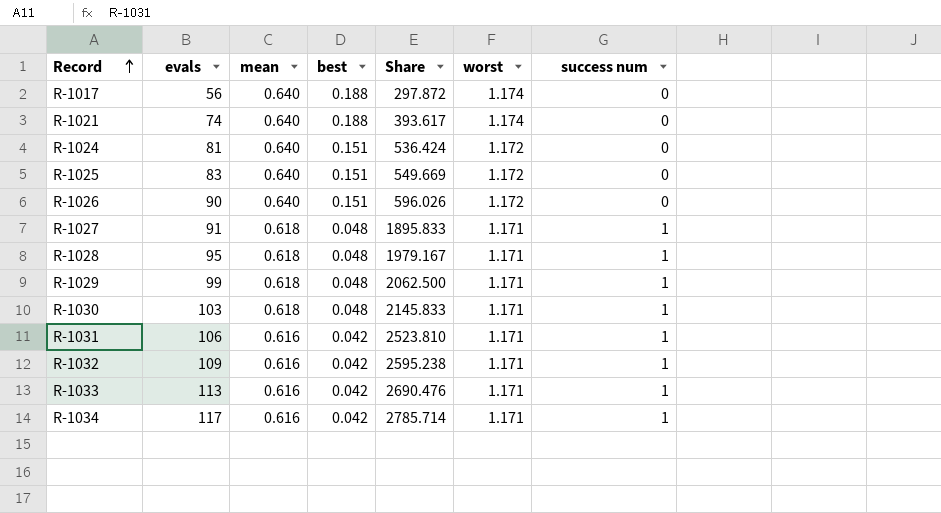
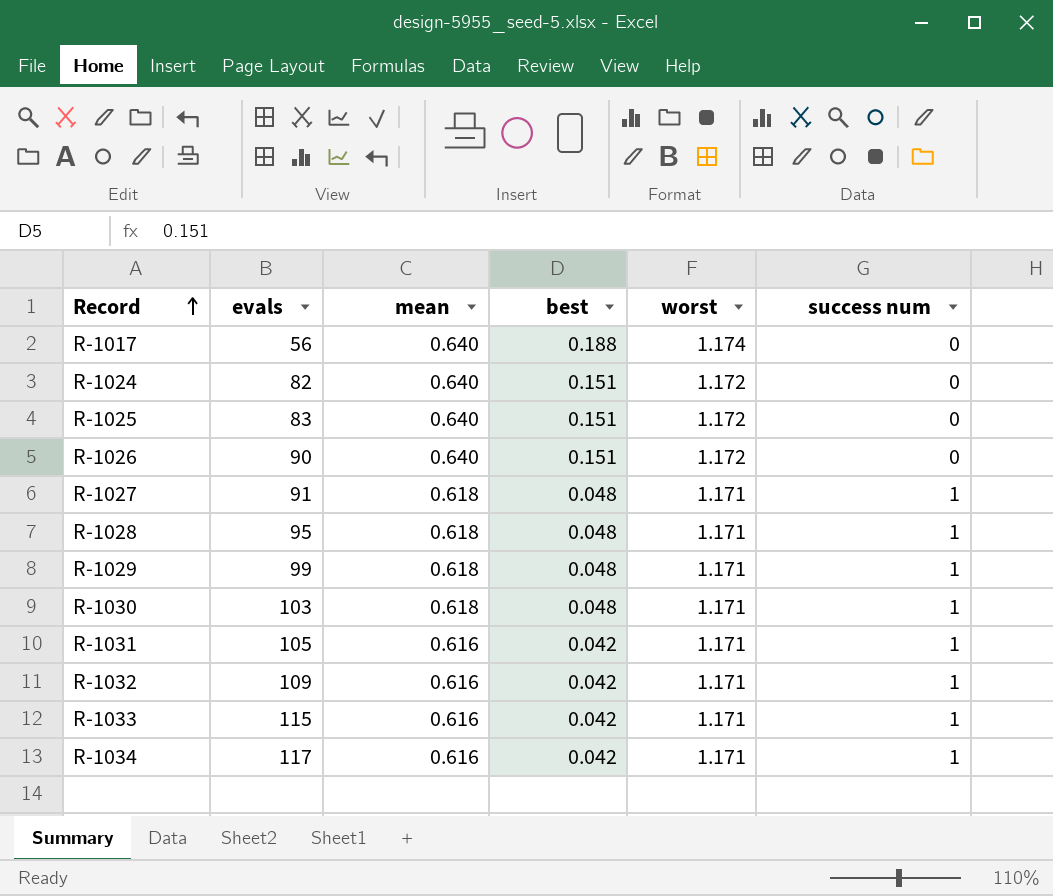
column Share | formula: [evals] / [best] -> none
row R-1021: 74 | 0.640 | 0.188 | 393.617 | 1.174 | 0 -> none
R-1024 | evals: 81 -> 82
R-1031 | evals: 106 -> 105
R-1033 | evals: 113 -> 115

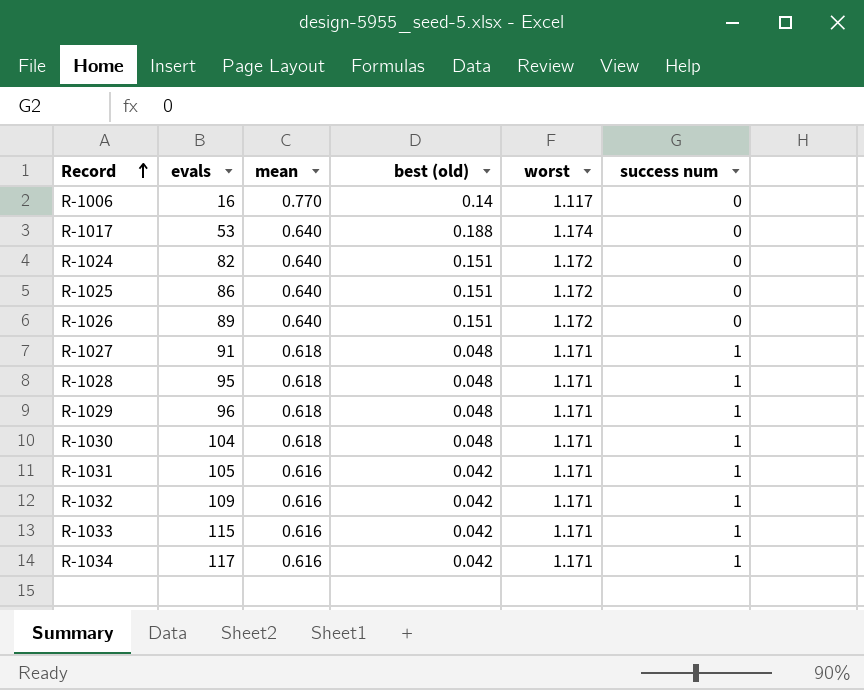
column name: best -> best (old)
row R-1006: none -> 16 | 0.770 | 0.14 | 1.117 | 0
R-1017 | evals: 56 -> 53
R-1025 | evals: 83 -> 86
R-1026 | evals: 90 -> 89
R-1029 | evals: 99 -> 96
R-1030 | evals: 103 -> 104

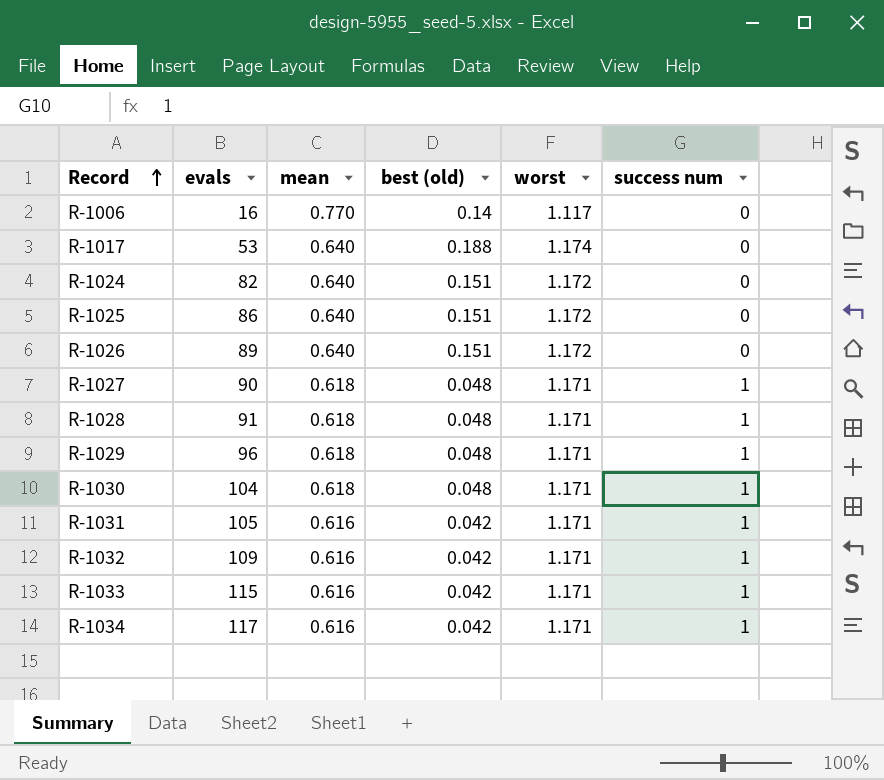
R-1027 | evals: 91 -> 90
R-1028 | evals: 95 -> 91

